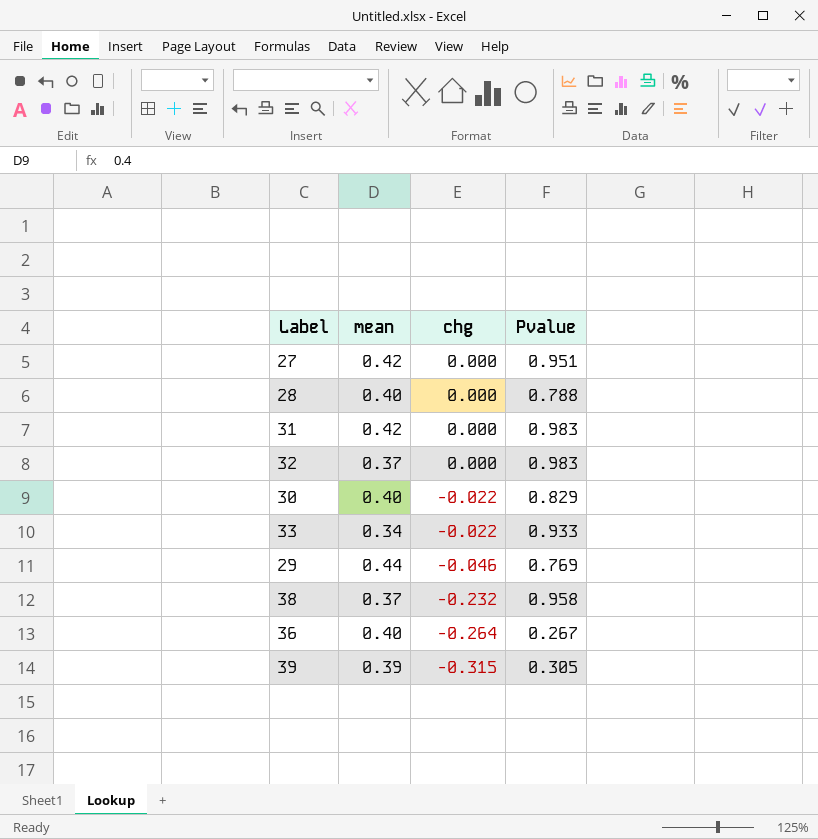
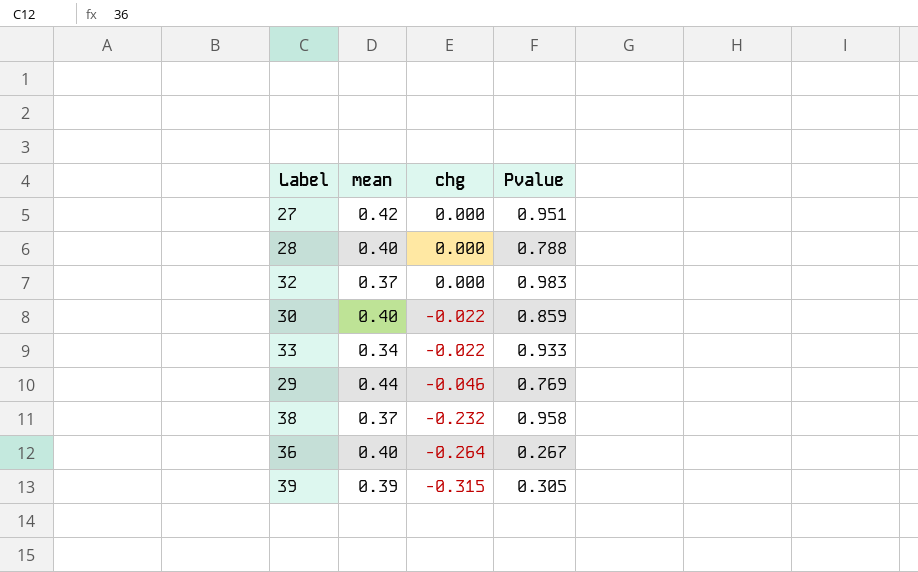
row 31: 0.42 | 0.000 | 0.983 -> none
30 | Pvalue: 0.829 -> 0.859

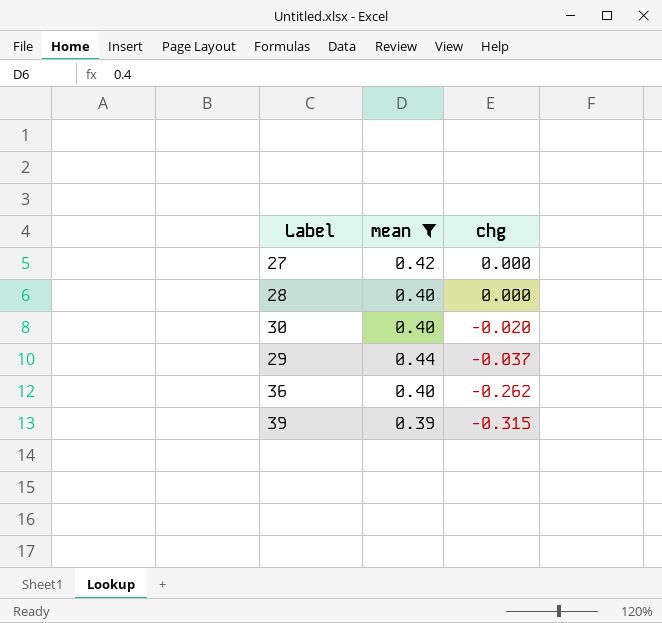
filter: none -> mean >= 0.39
column Pvalue | position: 4 -> none
30 | chg: -0.022 -> -0.020
29 | chg: -0.046 -> -0.037
36 | chg: -0.264 -> -0.262

